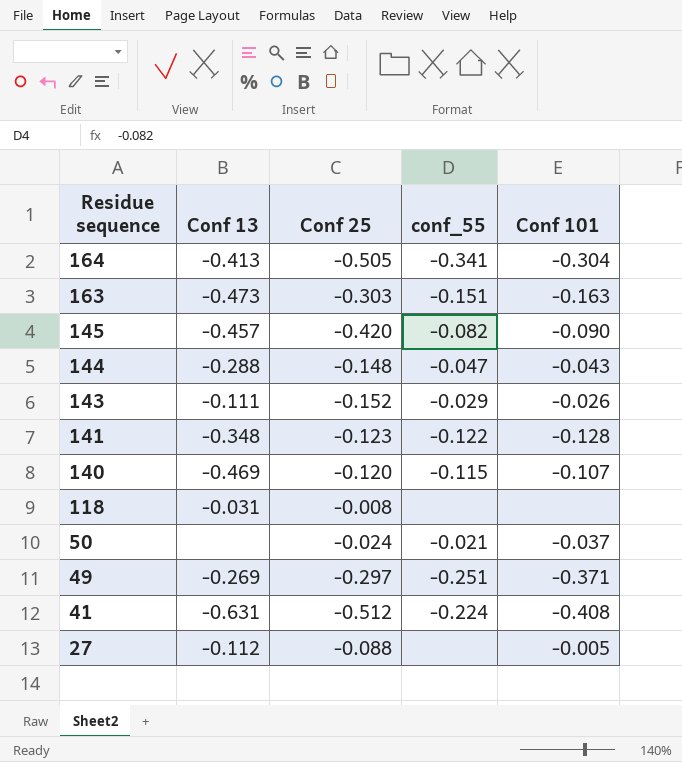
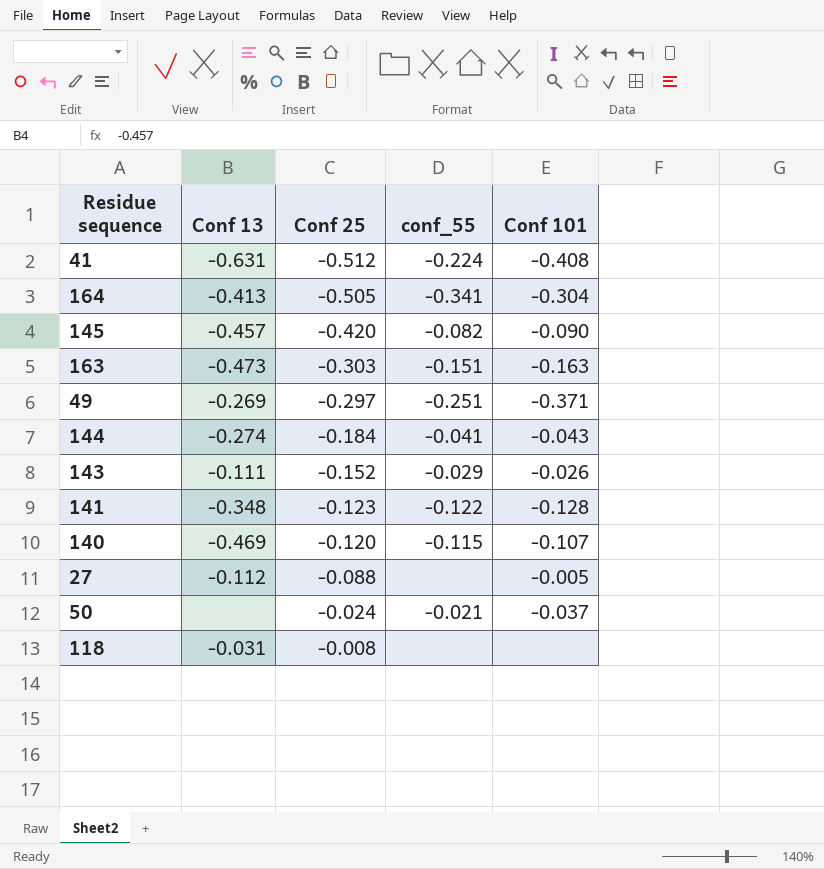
row order: Residue sequence descending -> Conf 25 ascending
144 | Conf 13: -0.288 -> -0.274
144 | Conf 25: -0.148 -> -0.184
144 | conf_55: -0.047 -> -0.041

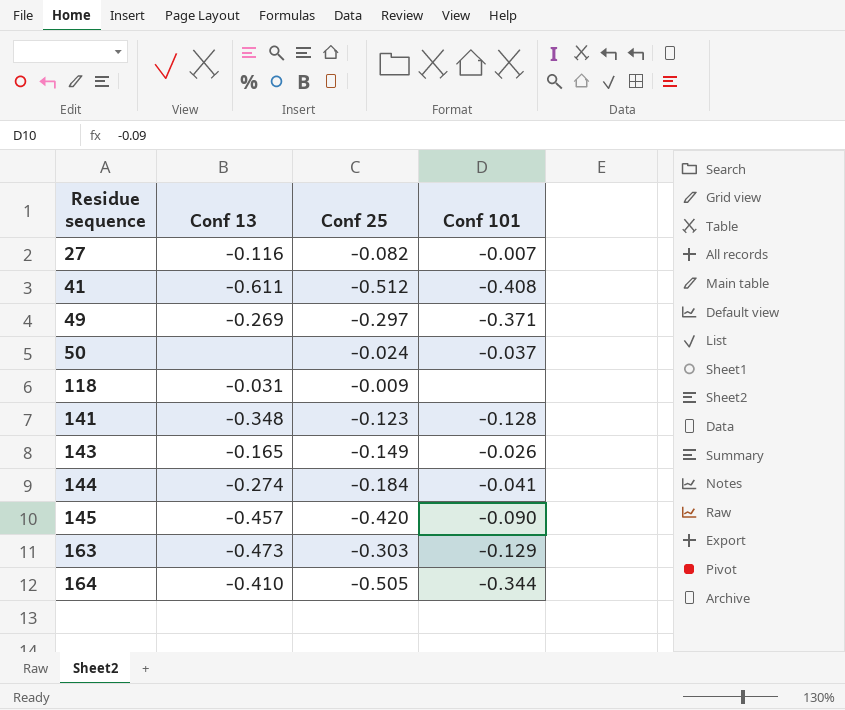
row order: Conf 25 ascending -> Residue sequence ascending
column conf_55 | position: 4 -> none
row 140: -0.469 | -0.120 | -0.115 | -0.107 -> none
27 | Conf 13: -0.112 -> -0.116
27 | Conf 25: -0.088 -> -0.082
27 | Conf 101: -0.005 -> -0.007
41 | Conf 13: -0.631 -> -0.611
118 | Conf 25: -0.008 -> -0.009
143 | Conf 13: -0.111 -> -0.165
143 | Conf 25: -0.152 -> -0.149
144 | Conf 101: -0.043 -> -0.041
163 | Conf 101: -0.163 -> -0.129
164 | Conf 13: -0.413 -> -0.410
164 | Conf 101: -0.304 -> -0.344

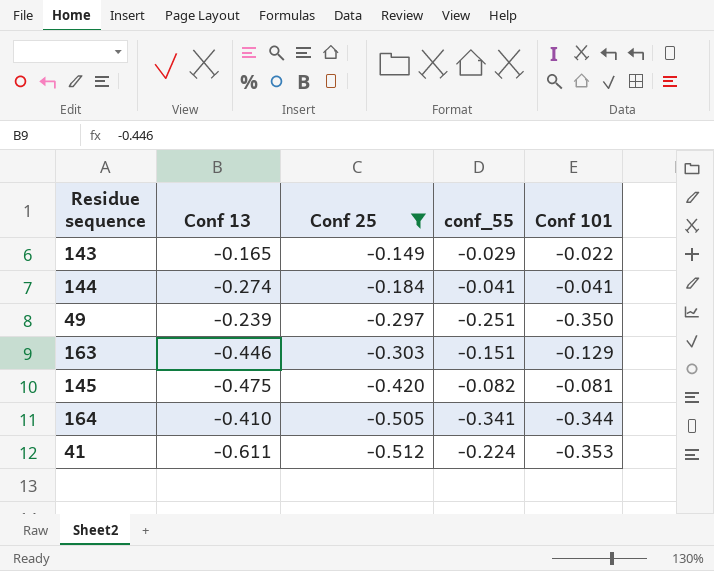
filter: none -> Conf 25 <= -0.149
row order: Residue sequence ascending -> Conf 25 descending
column conf_55 | position: none -> 4
143 | Conf 101: -0.026 -> -0.022
49 | Conf 13: -0.269 -> -0.239
49 | Conf 101: -0.371 -> -0.350
163 | Conf 13: -0.473 -> -0.446
145 | Conf 13: -0.457 -> -0.475
145 | Conf 101: -0.090 -> -0.081
41 | Conf 101: -0.408 -> -0.353

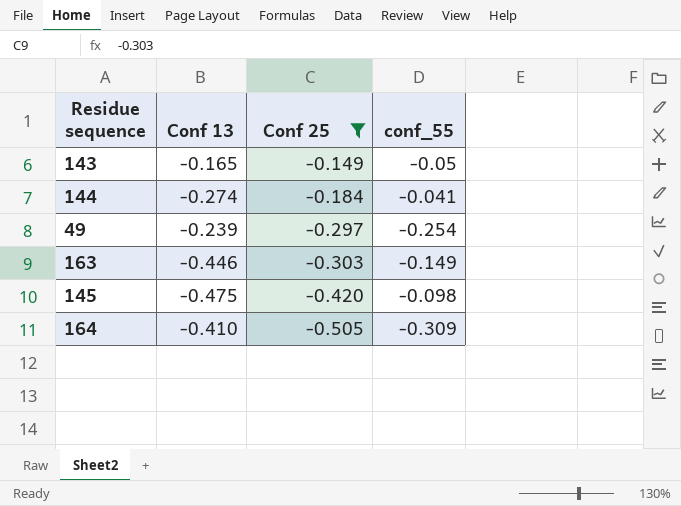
column Conf 101 | position: 5 -> none
row 41: -0.611 | -0.512 | -0.224 | -0.353 -> none
143 | conf_55: -0.029 -> -0.05
49 | conf_55: -0.251 -> -0.254
163 | conf_55: -0.151 -> -0.149
145 | conf_55: -0.082 -> -0.098
164 | conf_55: -0.341 -> -0.309

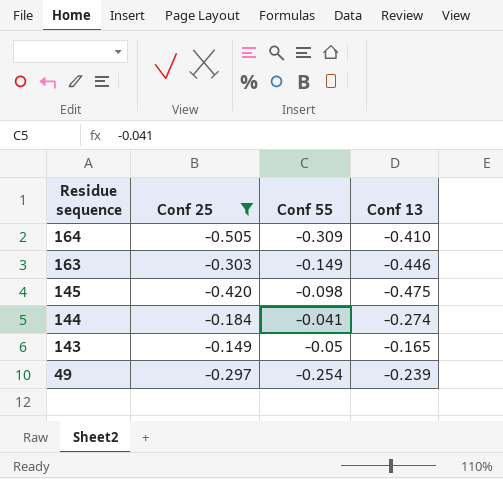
row order: Conf 25 descending -> Residue sequence descending
column name: conf_55 -> Conf 55
column Conf 13 | position: 2 -> 4

